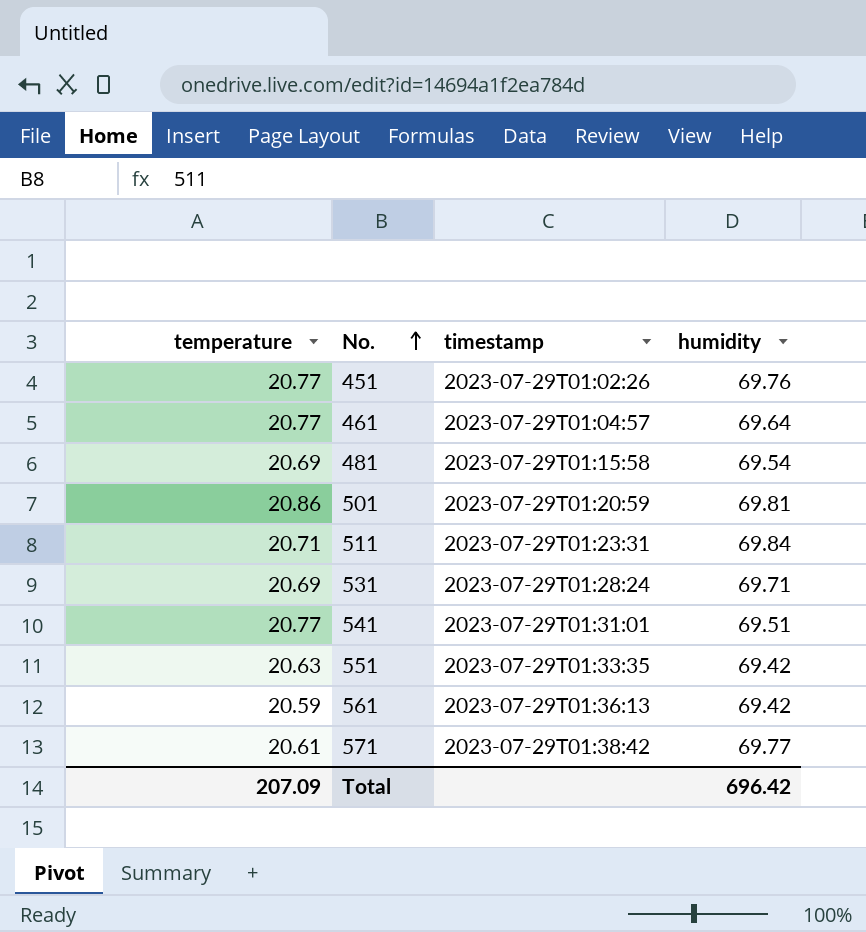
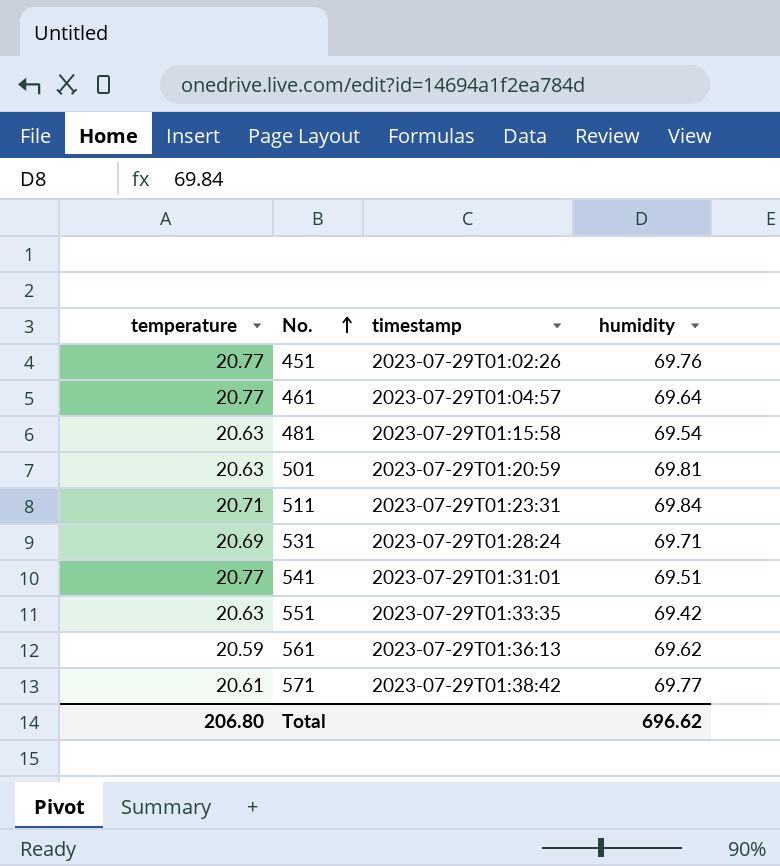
481 | temperature: 20.69 -> 20.63
501 | temperature: 20.86 -> 20.63
561 | humidity: 69.42 -> 69.62
Total | temperature: 207.09 -> 206.80
Total | humidity: 696.42 -> 696.62

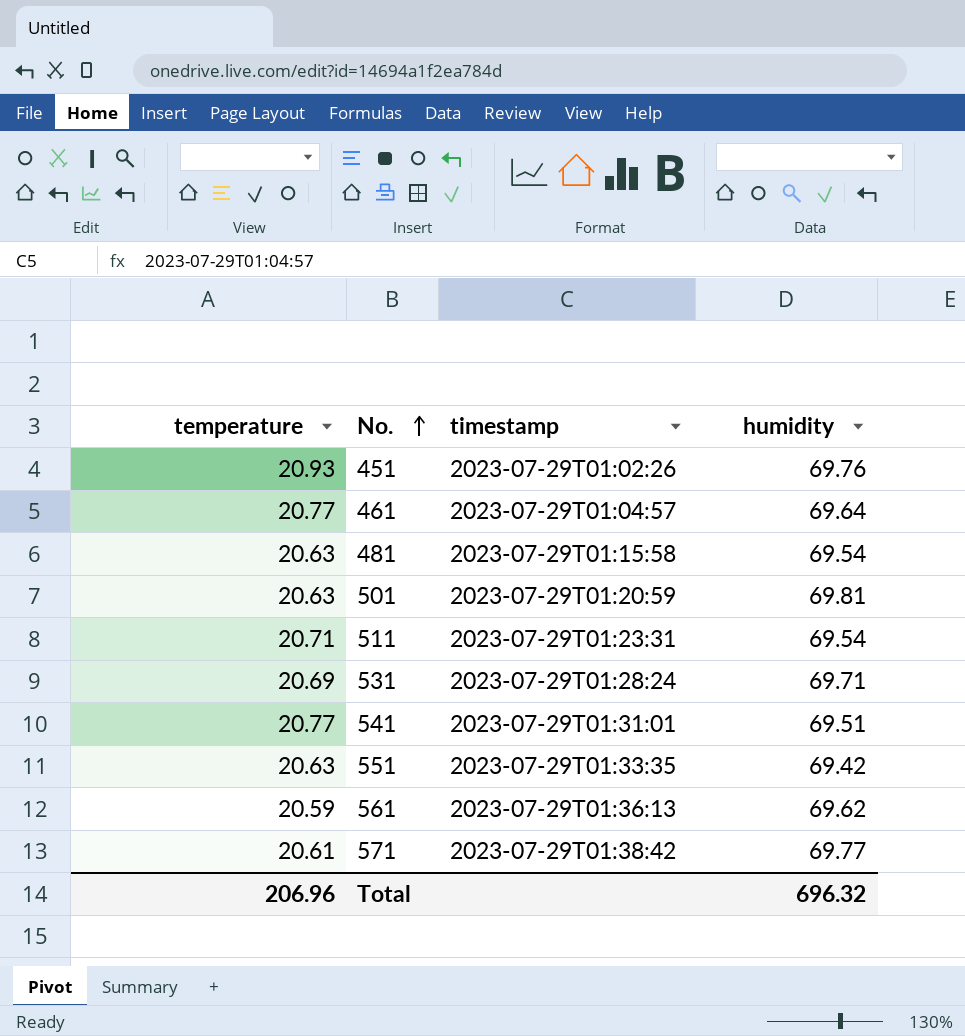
451 | temperature: 20.77 -> 20.93
511 | humidity: 69.84 -> 69.54
Total | temperature: 206.80 -> 206.96
Total | humidity: 696.62 -> 696.32

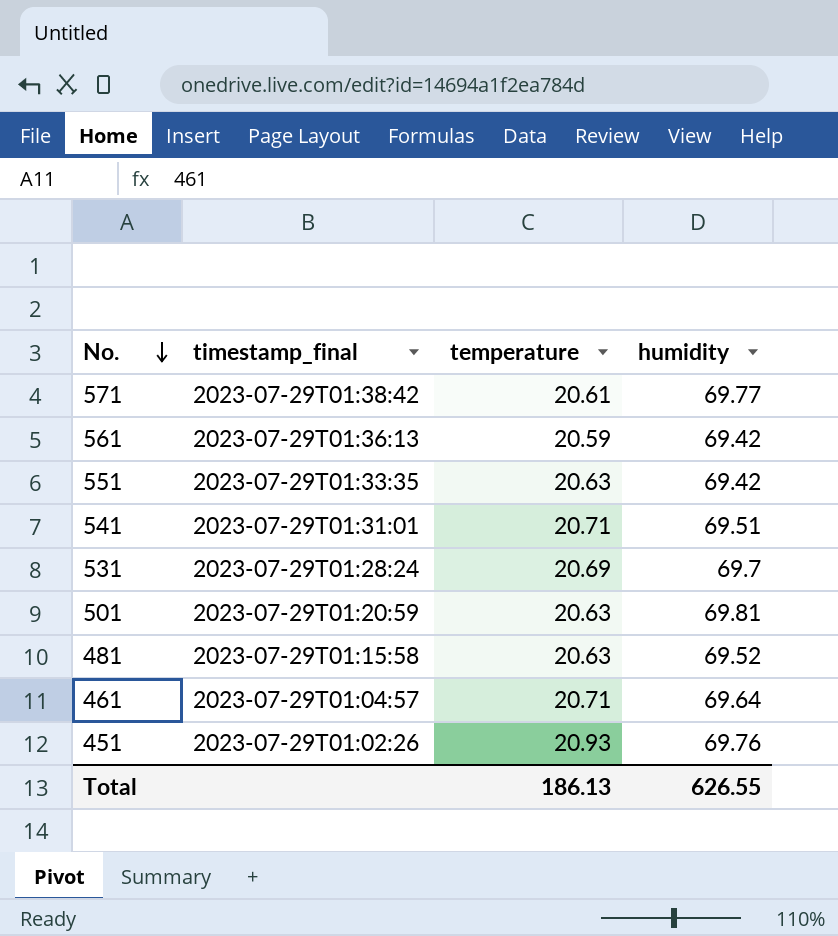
row order: No. ascending -> No. descending
column name: timestamp -> timestamp_final
column temperature | position: 1 -> 3
row 511: 20.71 | 2023-07-29T01:23:31 | 69.54 -> none
561 | humidity: 69.62 -> 69.42
541 | temperature: 20.77 -> 20.71
531 | humidity: 69.71 -> 69.7
481 | humidity: 69.54 -> 69.52
461 | temperature: 20.77 -> 20.71
Total | temperature: 206.96 -> 186.13
Total | humidity: 696.32 -> 626.55

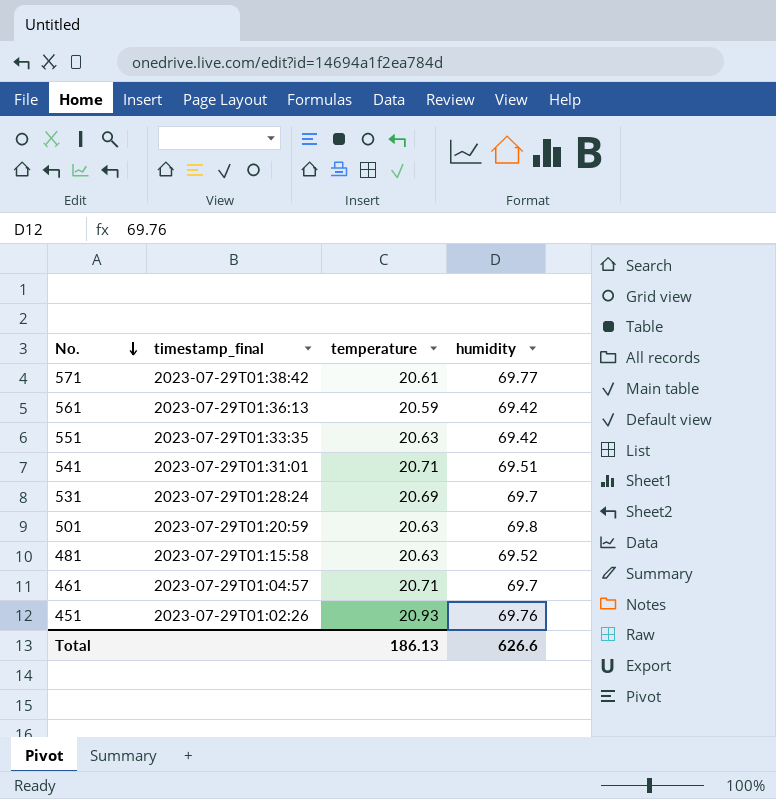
501 | humidity: 69.81 -> 69.8
461 | humidity: 69.64 -> 69.7
Total | humidity: 626.55 -> 626.6

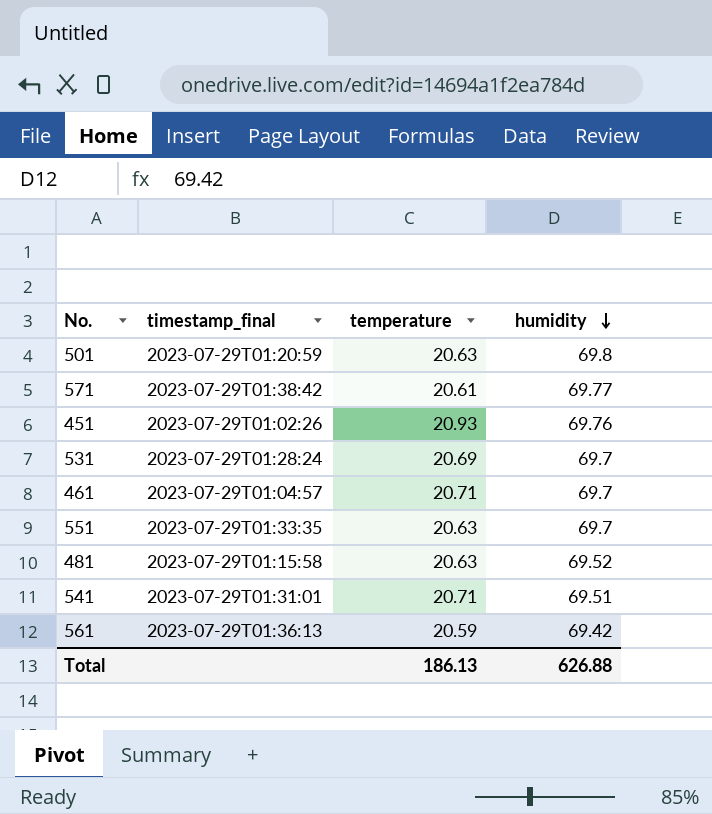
row order: No. descending -> humidity descending
551 | humidity: 69.42 -> 69.7
Total | humidity: 626.6 -> 626.88

